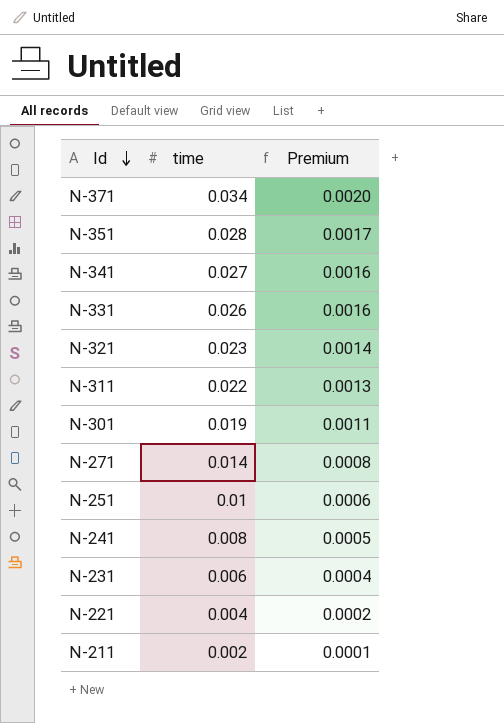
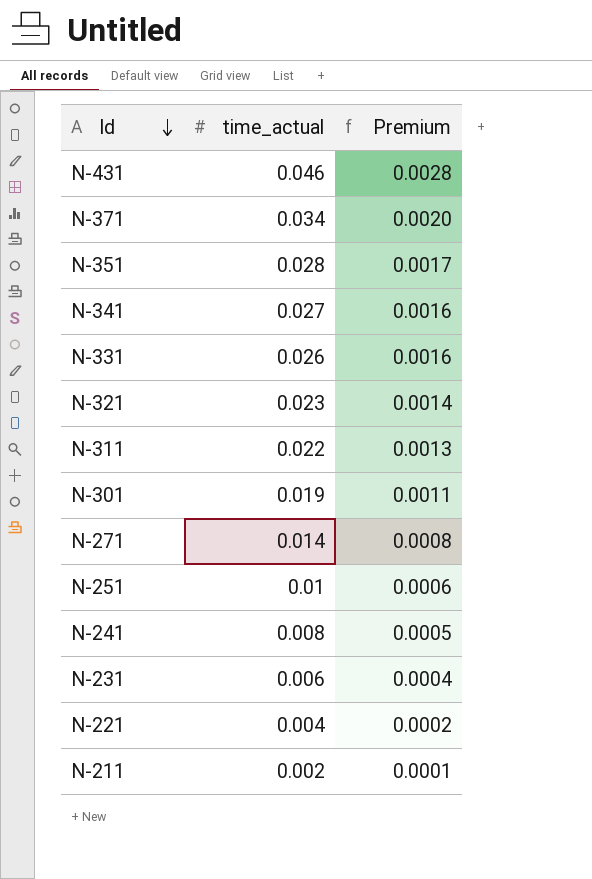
column name: time -> time_actual
row N-431: none -> 0.046 | 0.0028

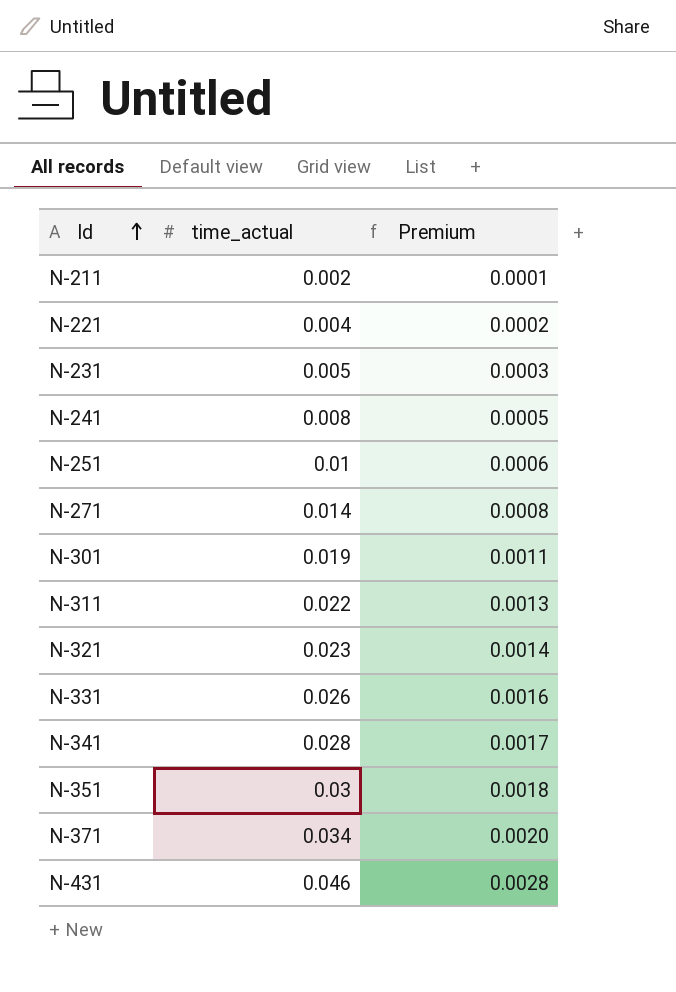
row order: Id descending -> Id ascending
N-231 | time_actual: 0.006 -> 0.005
N-231 | Premium: 0.0004 -> 0.0003
N-341 | time_actual: 0.027 -> 0.028
N-341 | Premium: 0.0016 -> 0.0017
N-351 | time_actual: 0.028 -> 0.03
N-351 | Premium: 0.0017 -> 0.0018

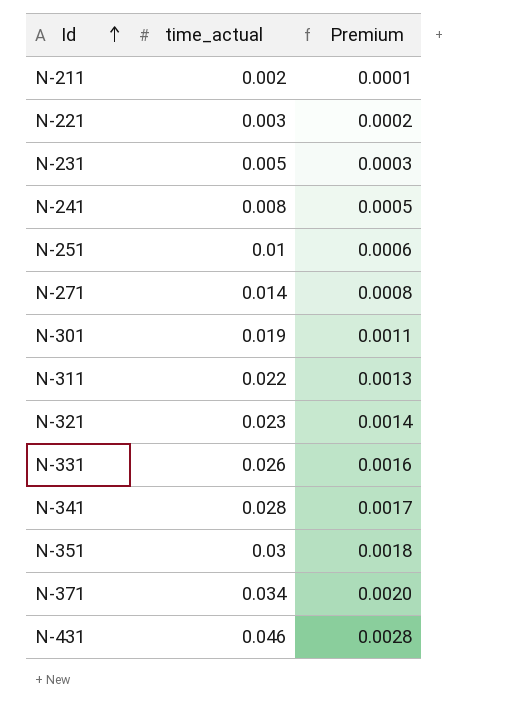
N-221 | time_actual: 0.004 -> 0.003

